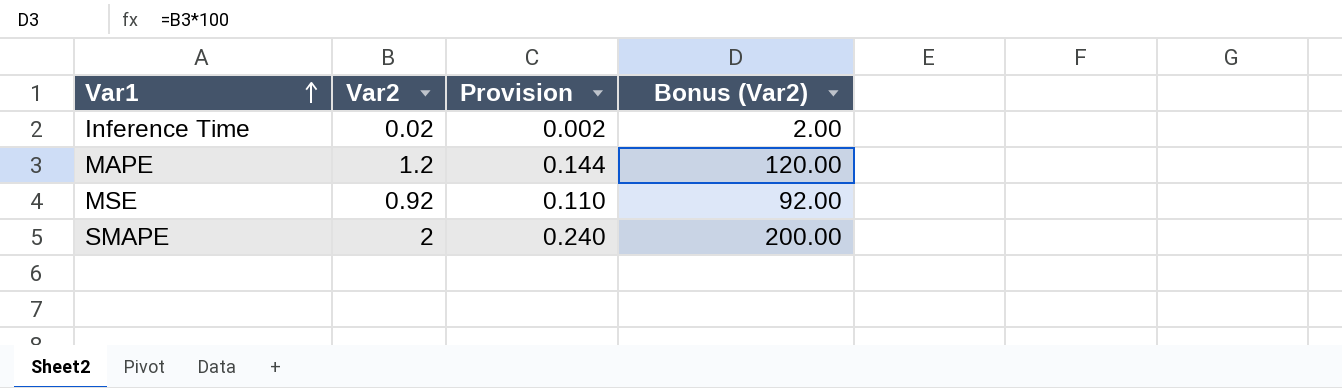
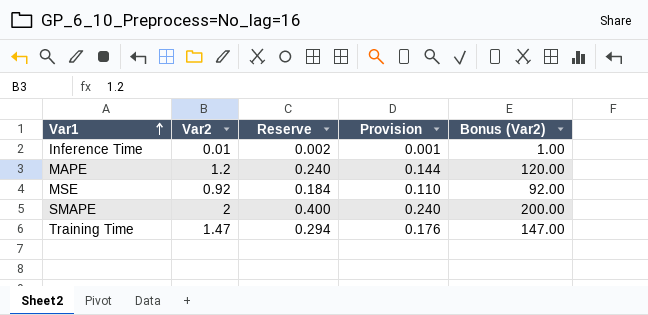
column Reserve | formula: none -> [Var2] * 0.2
Inference Time | Var2: 0.02 -> 0.01
Inference Time | Provision: 0.002 -> 0.001
Inference Time | Bonus (Var2): 2.00 -> 1.00
row Training Time: none -> 1.47 | 0.294 | 0.176 | 147.00

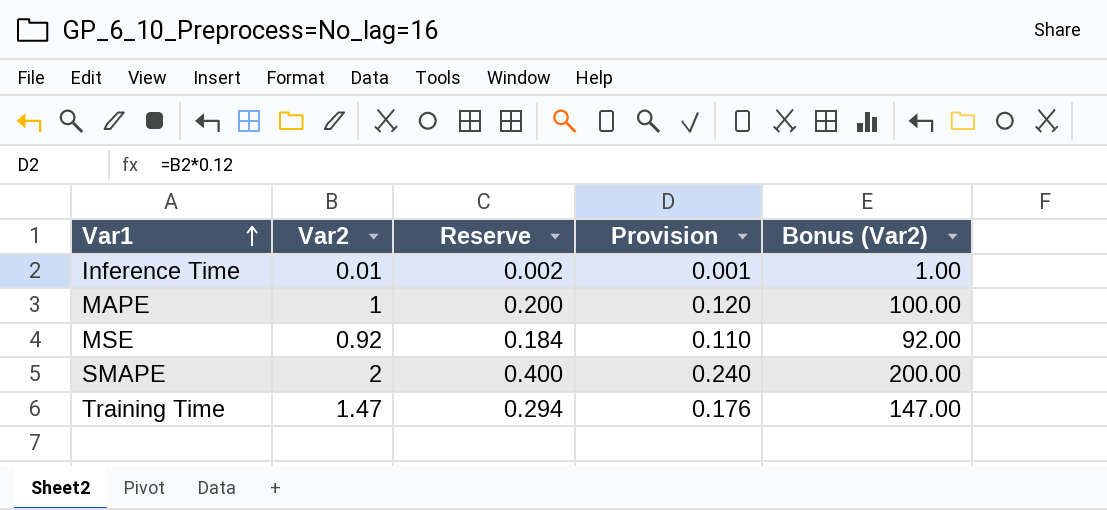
MAPE | Var2: 1.2 -> 1
MAPE | Reserve: 0.240 -> 0.200
MAPE | Provision: 0.144 -> 0.120
MAPE | Bonus (Var2): 120.00 -> 100.00

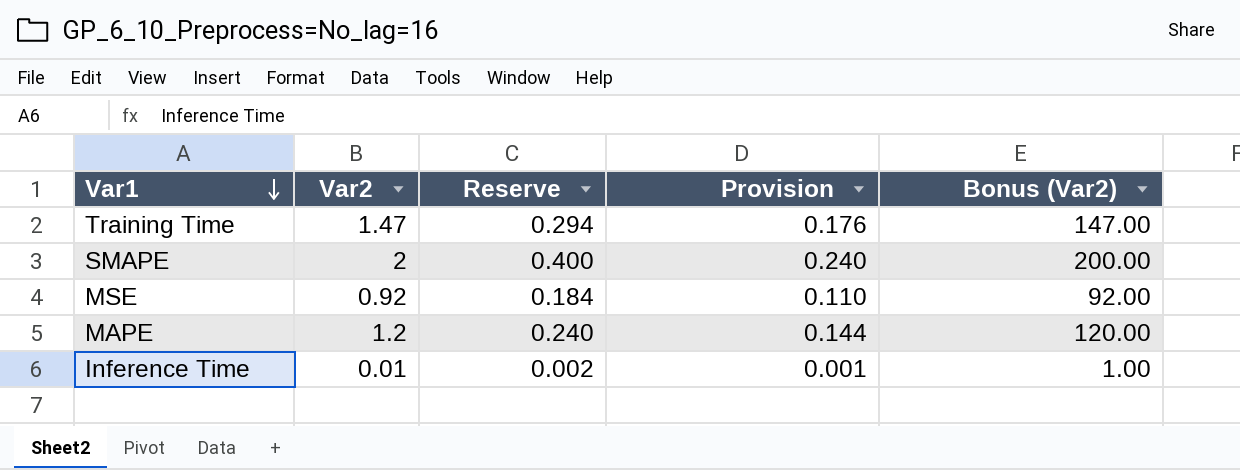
row order: Var1 ascending -> Var1 descending
MAPE | Var2: 1 -> 1.2
MAPE | Reserve: 0.200 -> 0.240
MAPE | Provision: 0.120 -> 0.144
MAPE | Bonus (Var2): 100.00 -> 120.00

